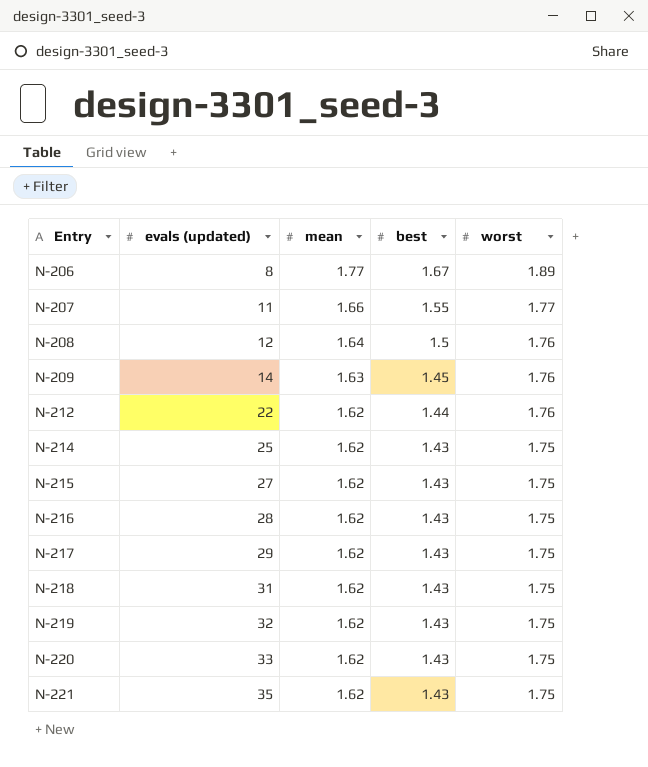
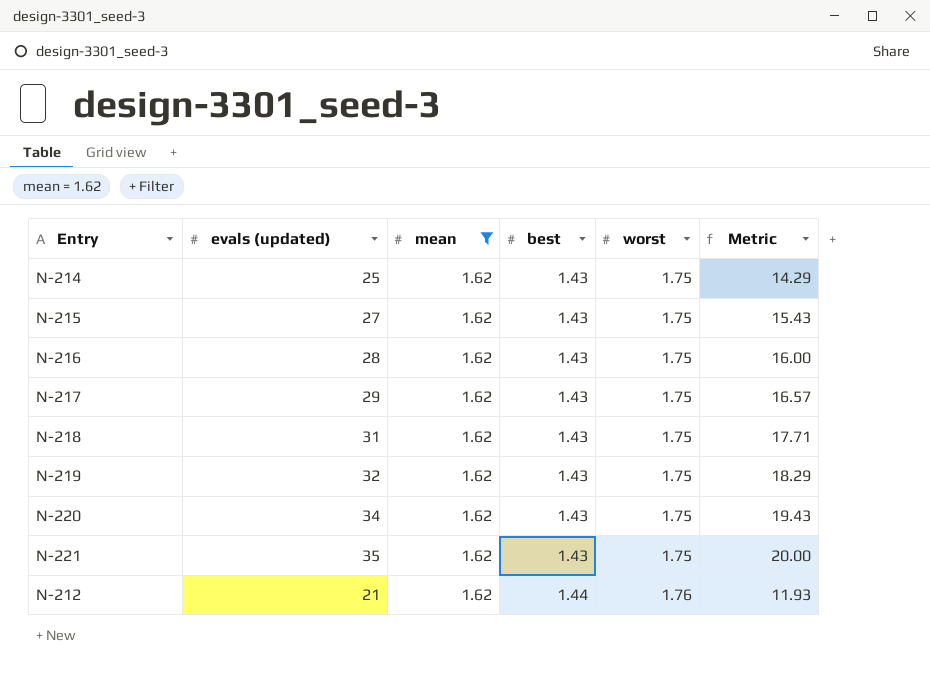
filter: none -> mean = 1.62
row order: Entry ascending -> best ascending
column Metric | formula: none -> [evals (updated)] / [worst]
N-220 | evals (updated): 33 -> 34
N-212 | evals (updated): 22 -> 21

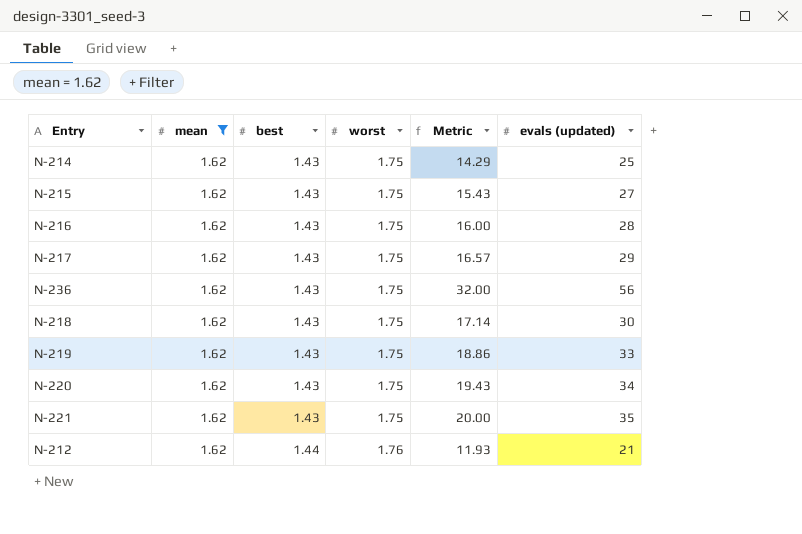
column evals (updated) | position: 2 -> 6
row N-236: none -> 1.62 | 1.43 | 1.75 | 32.00 | 56
N-218 | Metric: 17.71 -> 17.14
N-218 | evals (updated): 31 -> 30
N-219 | Metric: 18.29 -> 18.86
N-219 | evals (updated): 32 -> 33

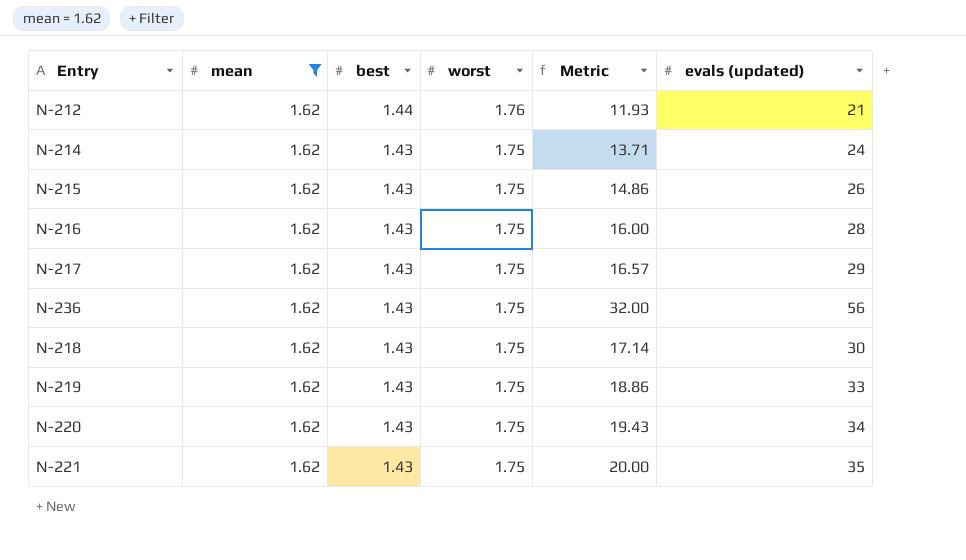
row order: best ascending -> best descending
N-214 | Metric: 14.29 -> 13.71
N-214 | evals (updated): 25 -> 24
N-215 | Metric: 15.43 -> 14.86
N-215 | evals (updated): 27 -> 26

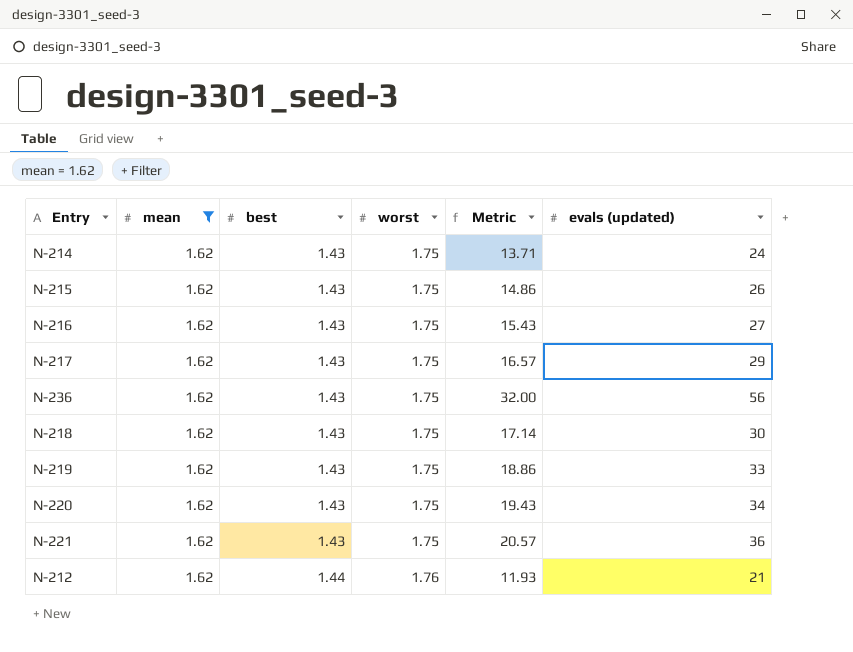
row order: best descending -> best ascending
N-216 | Metric: 16.00 -> 15.43
N-216 | evals (updated): 28 -> 27
N-221 | Metric: 20.00 -> 20.57
N-221 | evals (updated): 35 -> 36

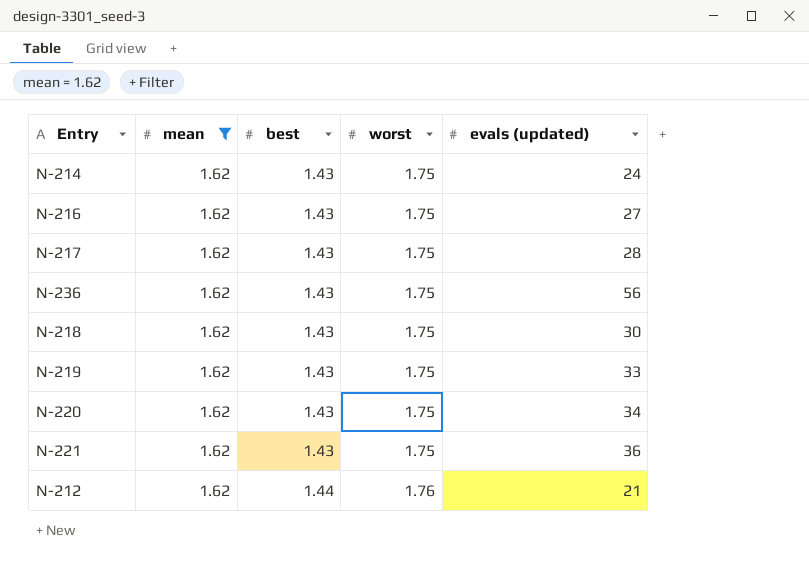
column Metric | formula: [evals (updated)] / [worst] -> none
row N-215: 1.62 | 1.43 | 1.75 | 14.86 | 26 -> none
N-217 | evals (updated): 29 -> 28

